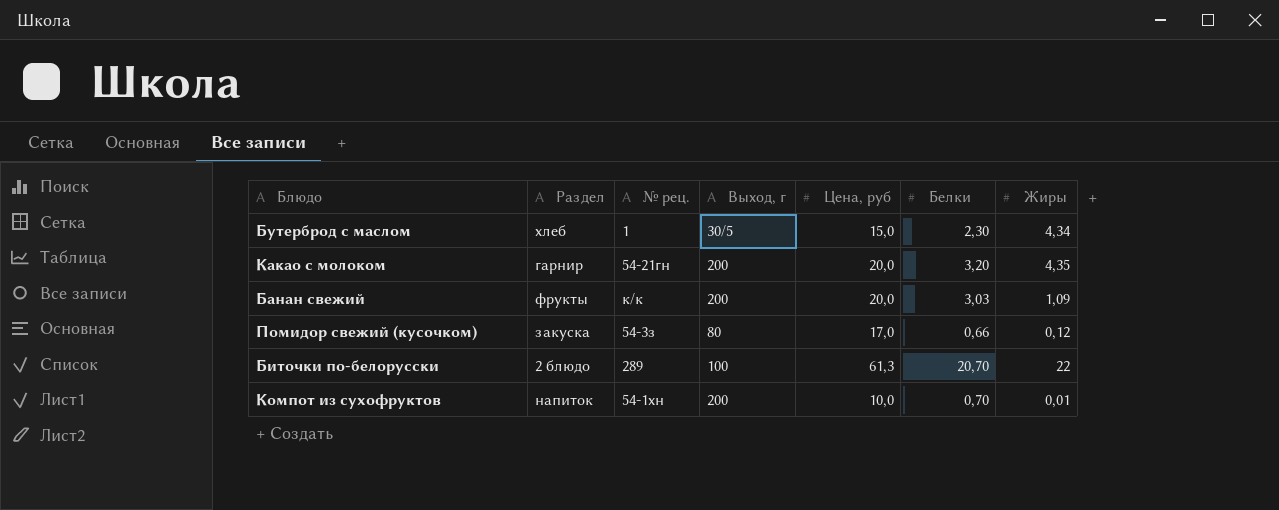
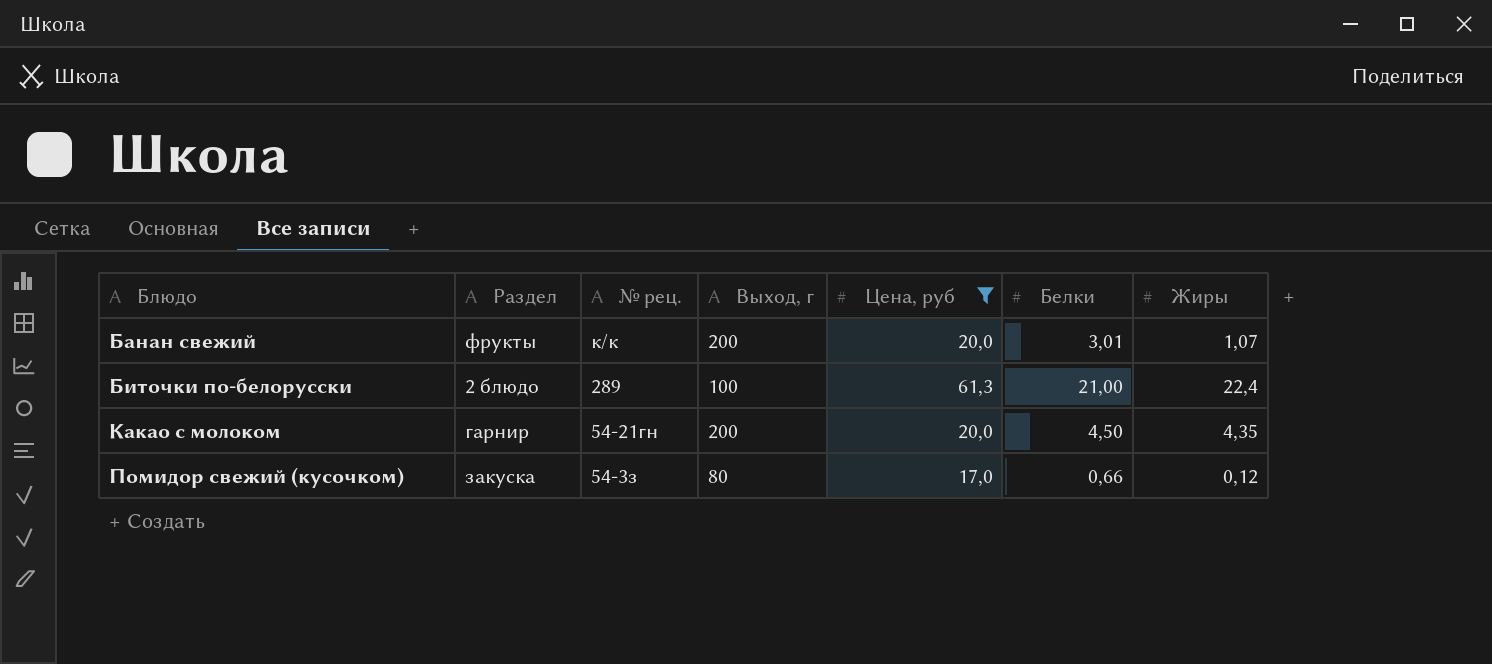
filter: none -> Цена, руб >= 17,0
row order: none -> Блюдо ascending
Банан свежий | Белки: 3,03 -> 3,01
Банан свежий | Жиры: 1,09 -> 1,07
Биточки по-белорусски | Белки: 20,70 -> 21,00
Биточки по-белорусски | Жиры: 22 -> 22,4
Какао с молоком | Белки: 3,20 -> 4,50

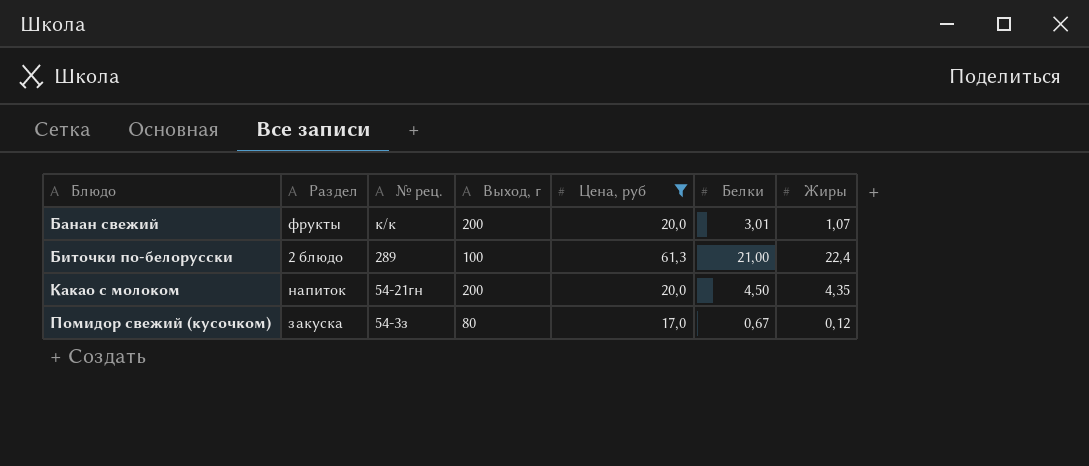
Какао с молоком | Раздел: гарнир -> напиток
Помидор свежий (кусочком) | Белки: 0,66 -> 0,67

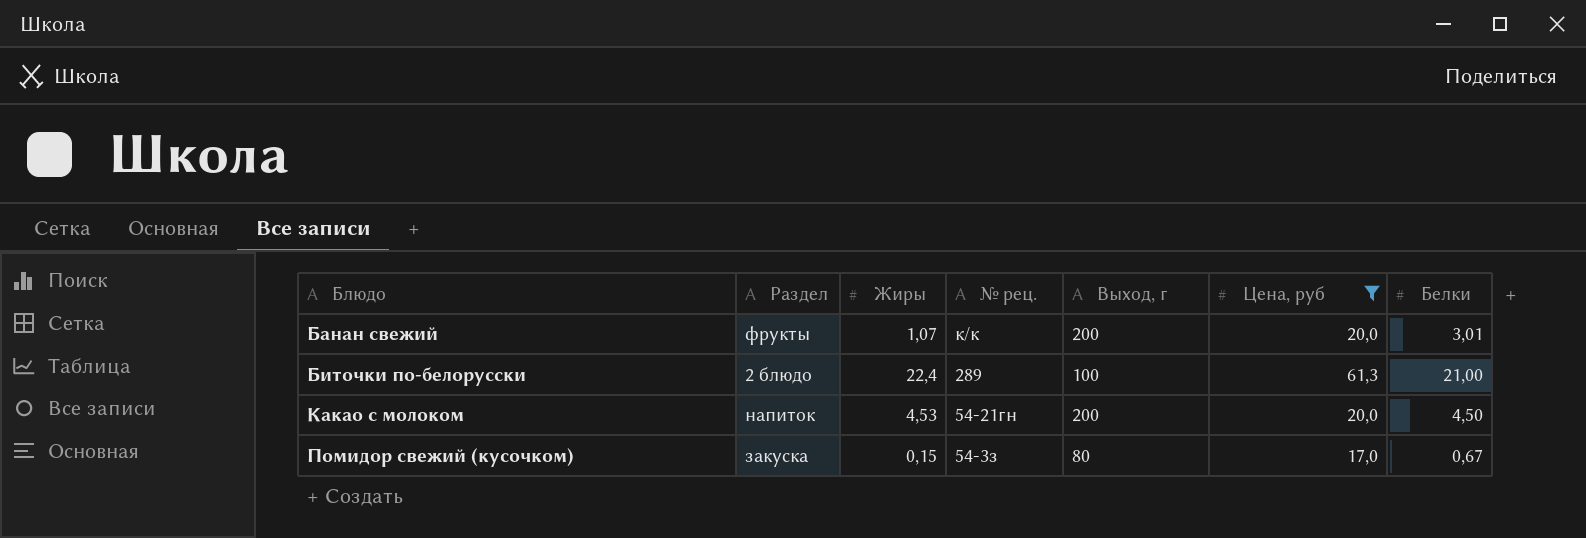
column Жиры | position: 7 -> 3
Какао с молоком | Жиры: 4,35 -> 4,53
Помидор свежий (кусочком) | Жиры: 0,12 -> 0,15

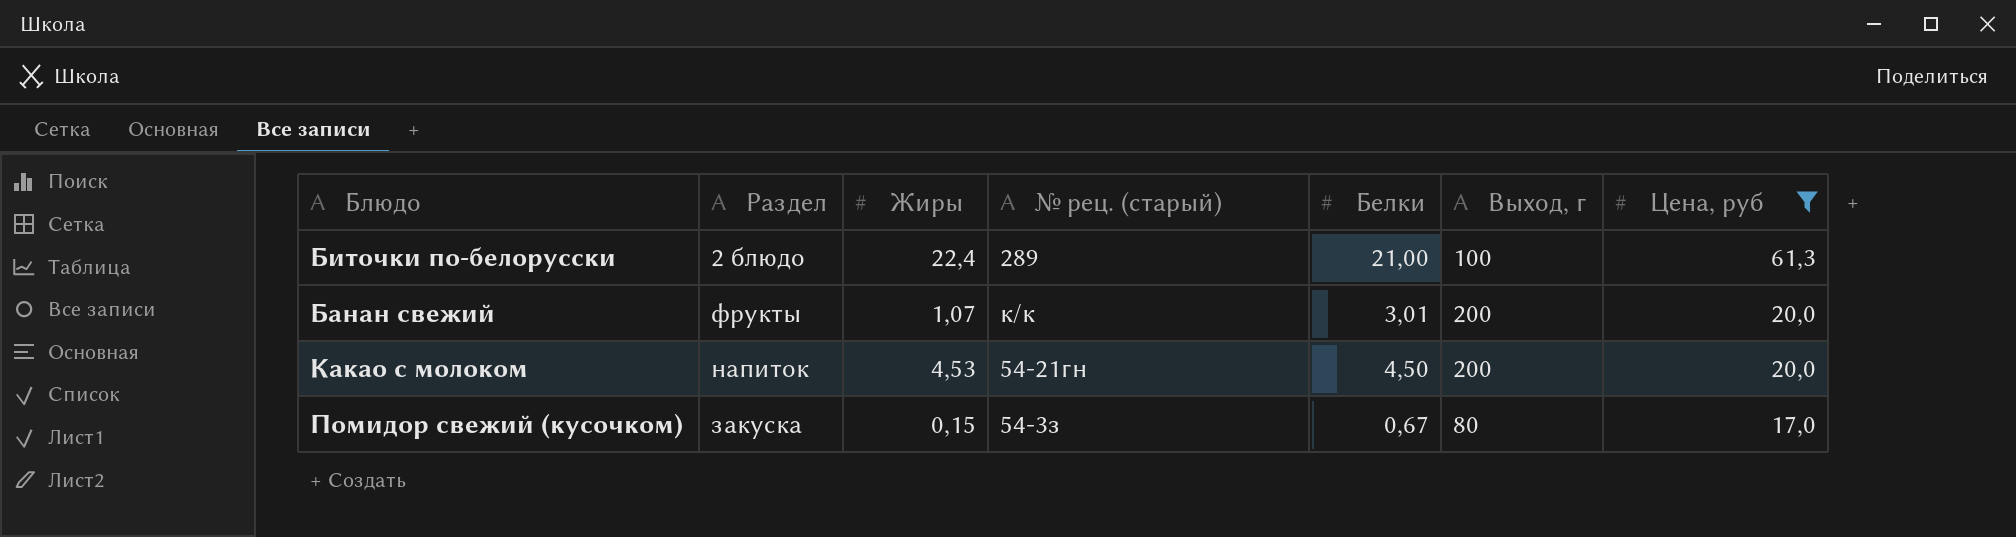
row order: Блюдо ascending -> Цена, руб descending
column name: № рец. -> № рец. (старый)
column Белки | position: 7 -> 5

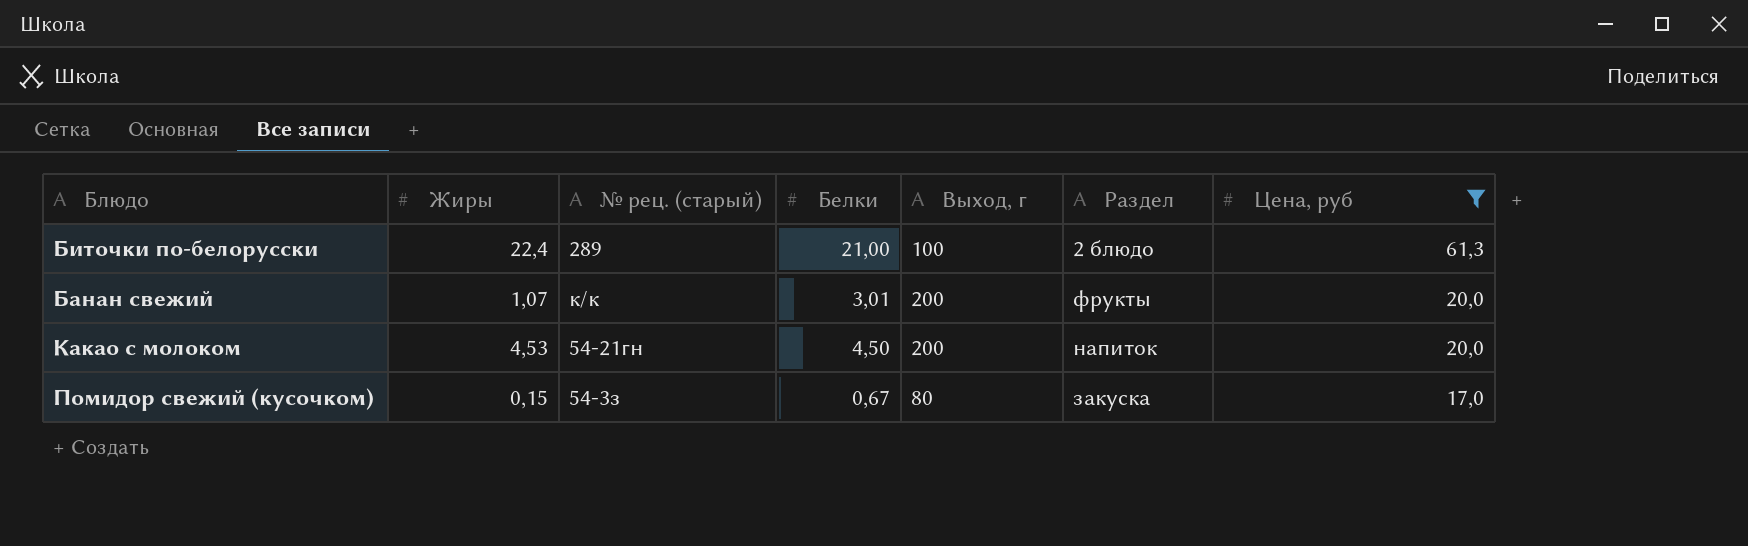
column Раздел | position: 2 -> 6

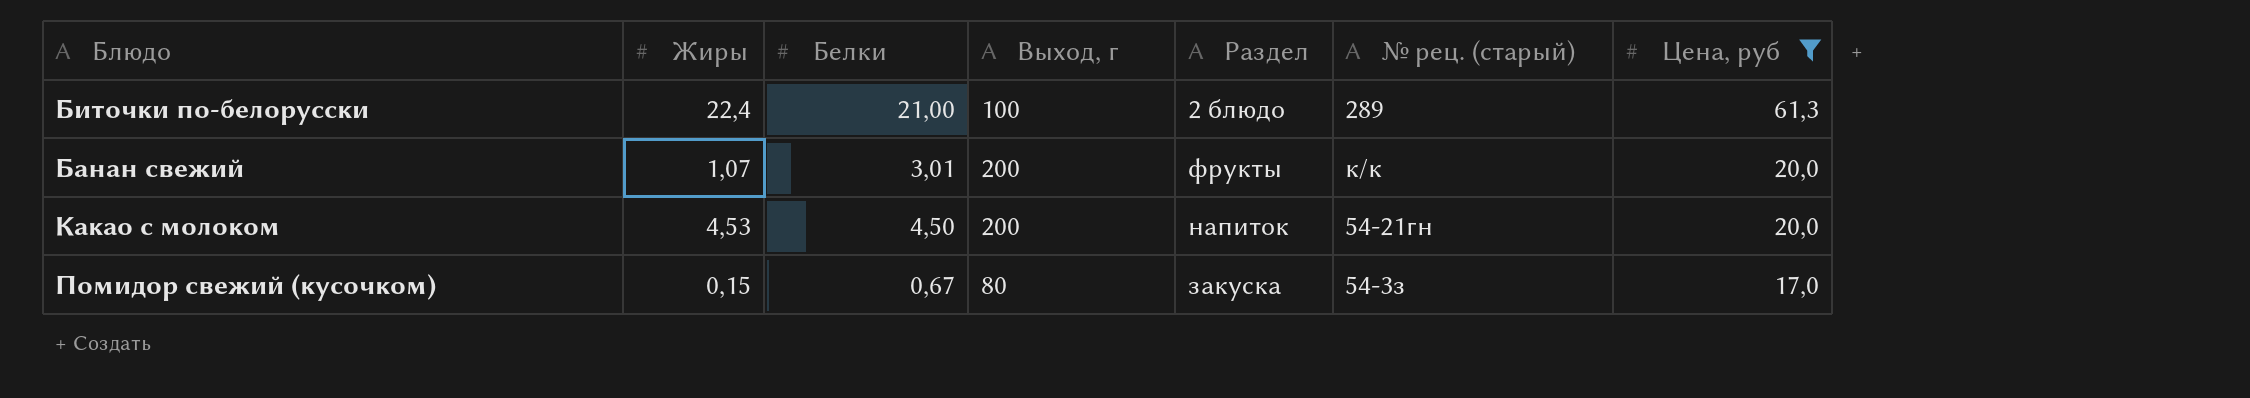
column № рец. (старый) | position: 3 -> 6

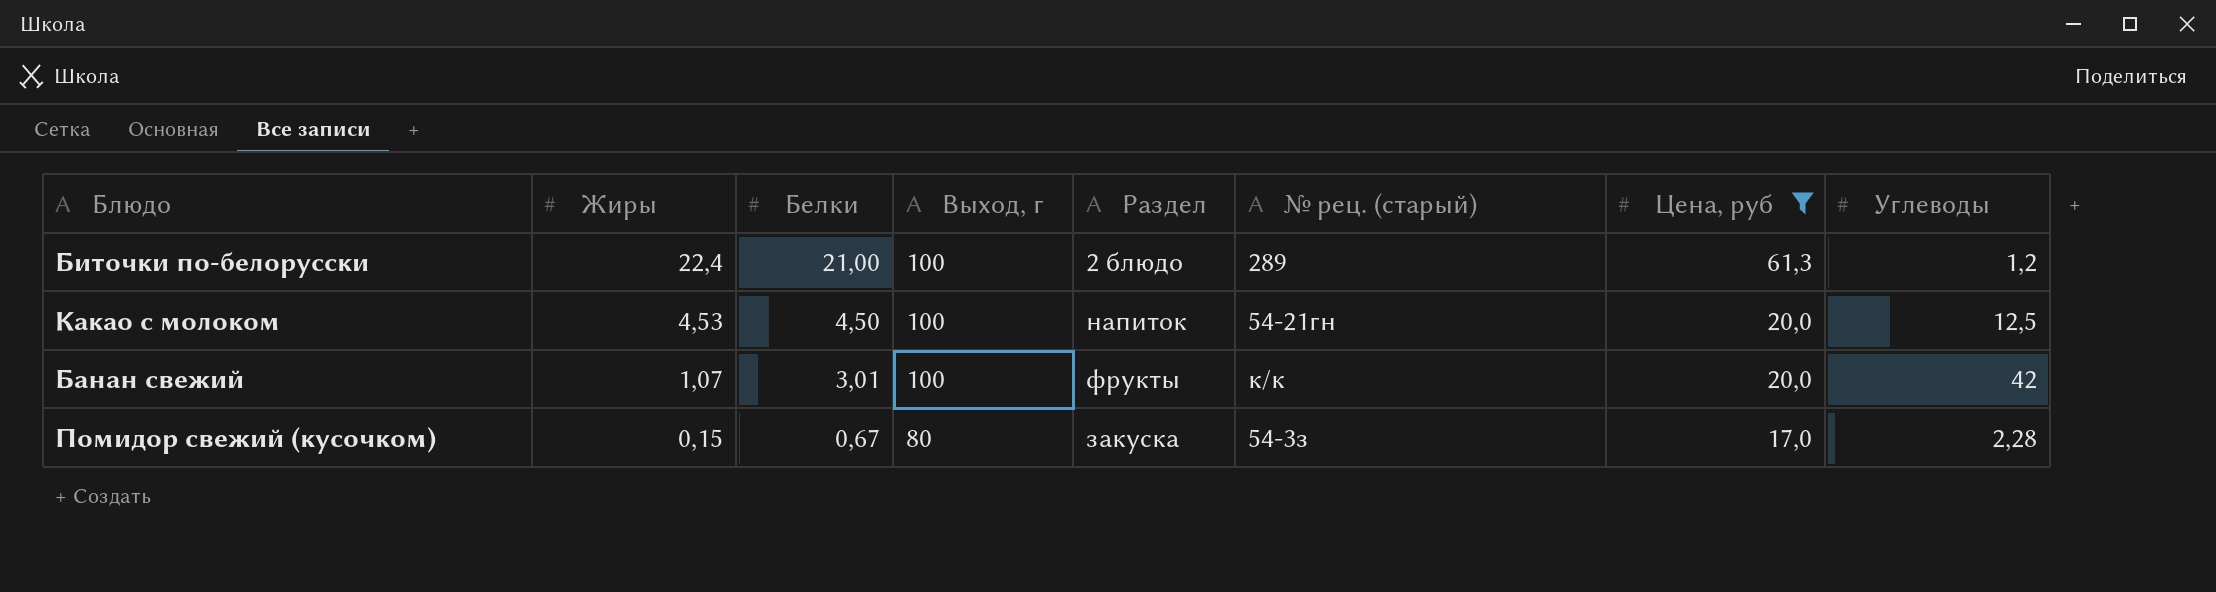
row order: Цена, руб descending -> Жиры descending
column Углеводы | position: none -> 8
Какао с молоком | Выход, г: 200 -> 100
Банан свежий | Выход, г: 200 -> 100

